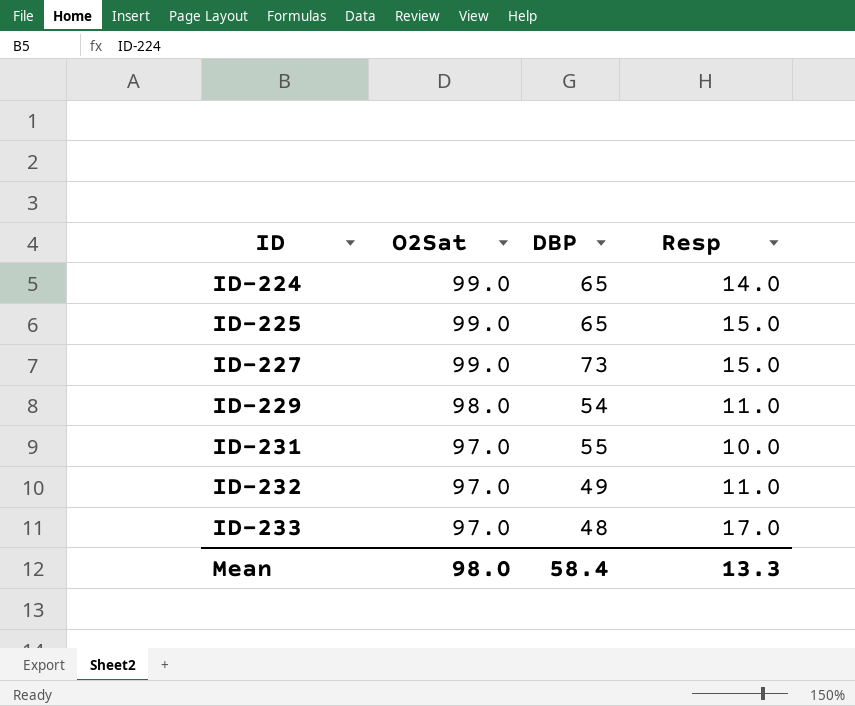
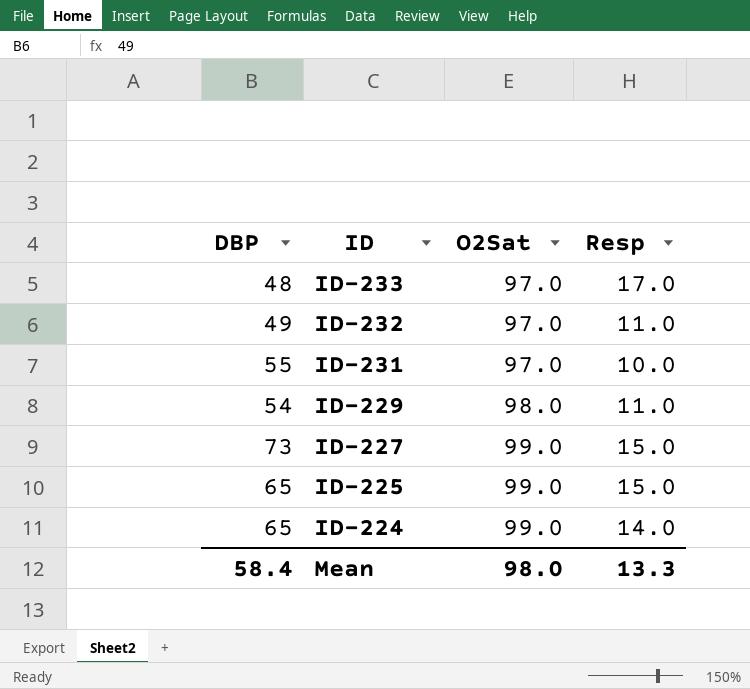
row order: ID ascending -> ID descending
column DBP | position: 3 -> 1

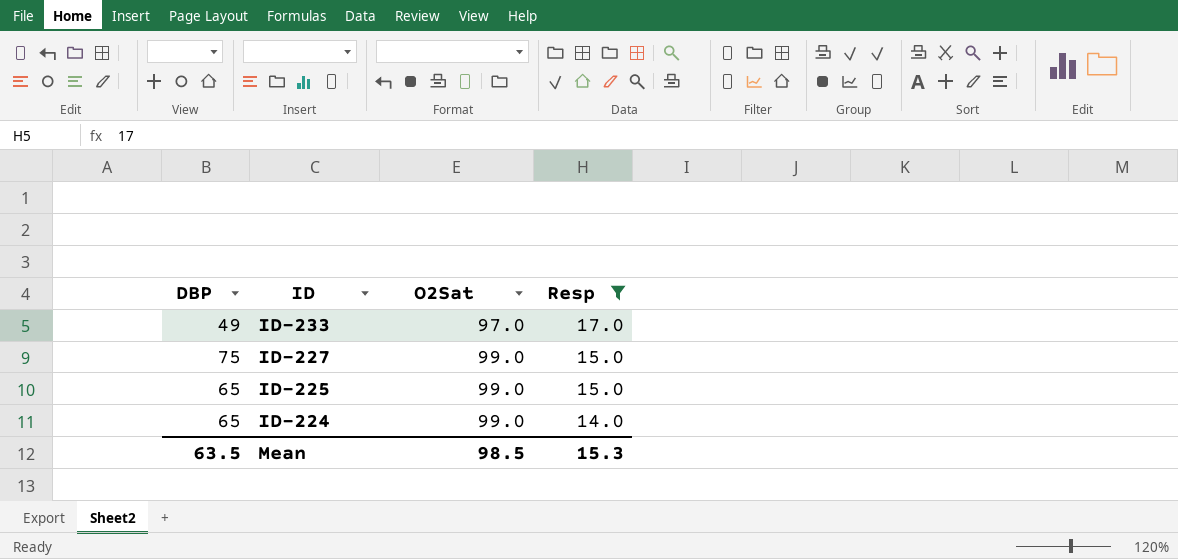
filter: none -> Resp >= 14.0
ID-233 | DBP: 48 -> 49
ID-227 | DBP: 73 -> 75
Mean | DBP: 58.4 -> 63.5
Mean | O2Sat: 98.0 -> 98.5
Mean | Resp: 13.3 -> 15.3

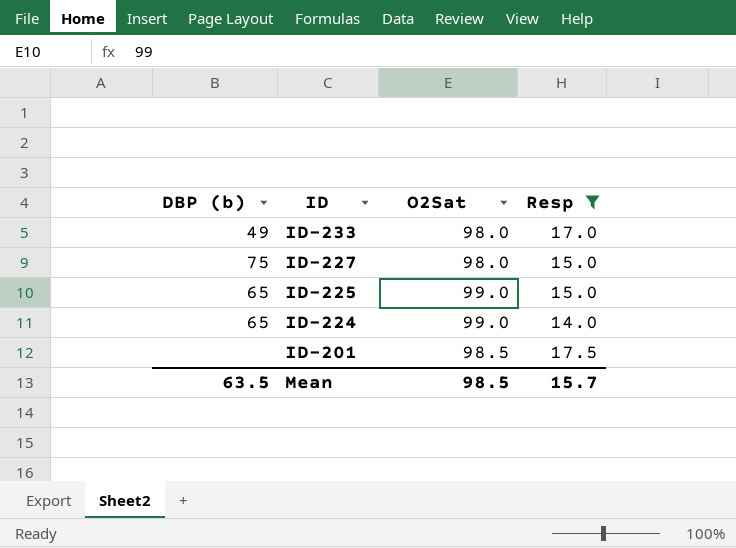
column name: DBP -> DBP (b)
ID-233 | O2Sat: 97.0 -> 98.0
ID-227 | O2Sat: 99.0 -> 98.0
row ID-201: none -> none | 98.5 | 17.5
Mean | Resp: 15.3 -> 15.7

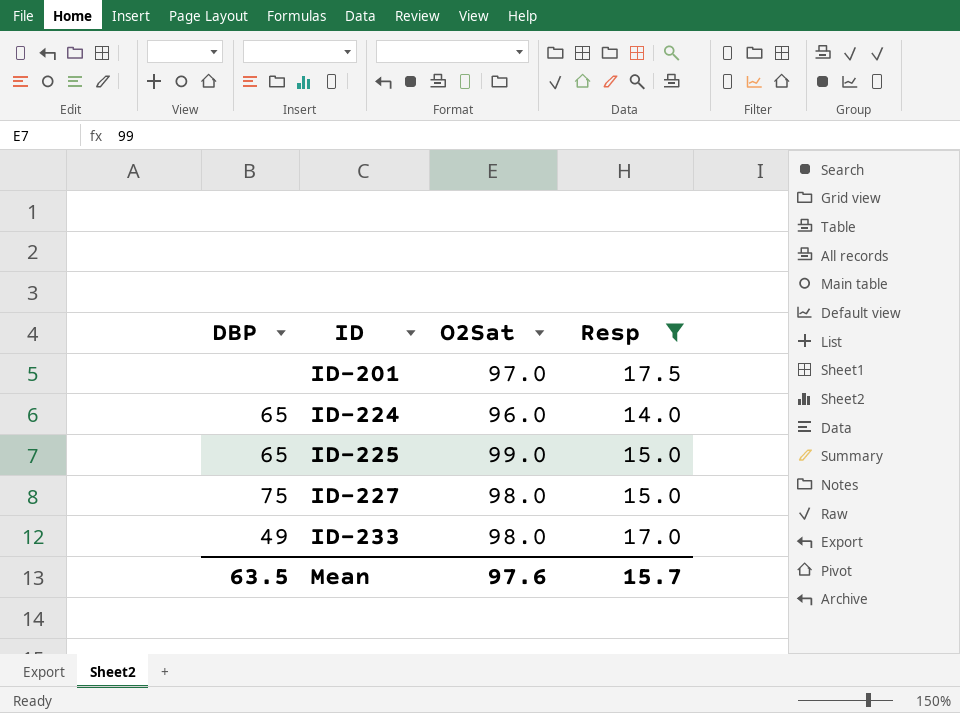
row order: ID descending -> ID ascending
column name: DBP (b) -> DBP
ID-201 | O2Sat: 98.5 -> 97.0
ID-224 | O2Sat: 99.0 -> 96.0
Mean | O2Sat: 98.5 -> 97.6

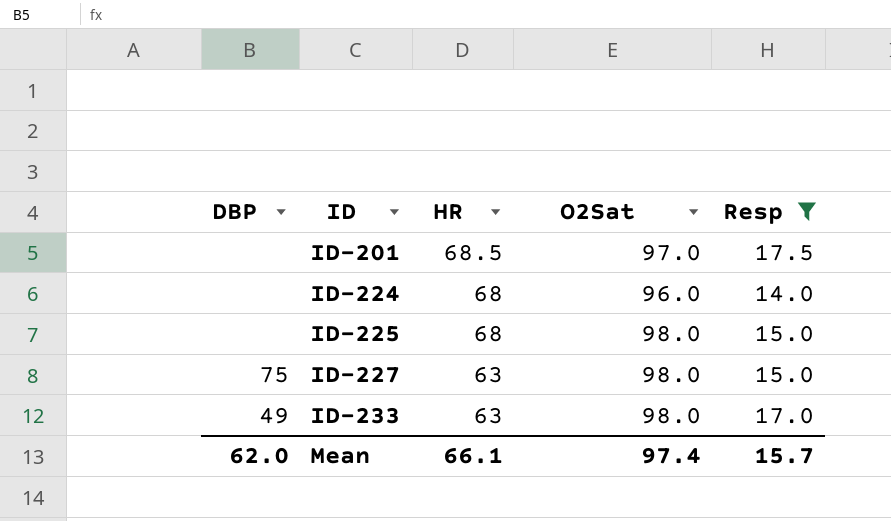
column HR | position: none -> 3
ID-224 | DBP: 65 -> none
ID-225 | DBP: 65 -> none
ID-225 | O2Sat: 99.0 -> 98.0
Mean | DBP: 63.5 -> 62.0
Mean | O2Sat: 97.6 -> 97.4

